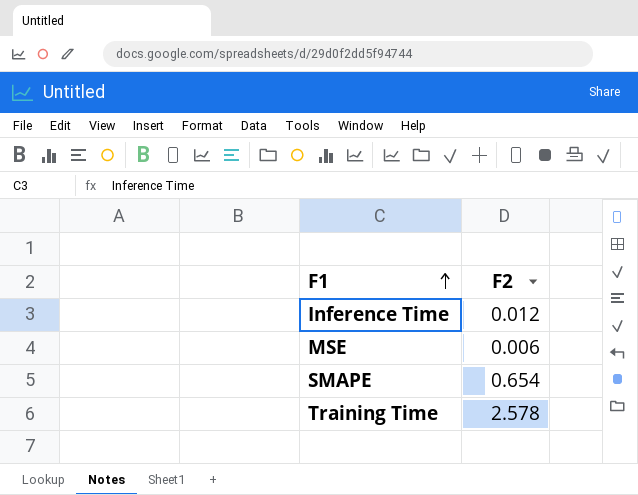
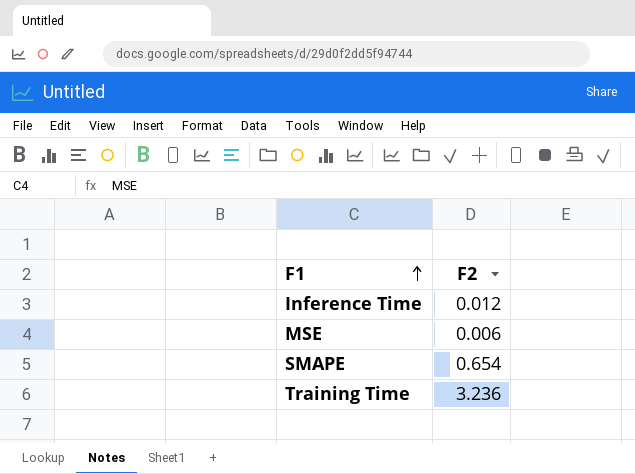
Training Time | F2: 2.578 -> 3.236

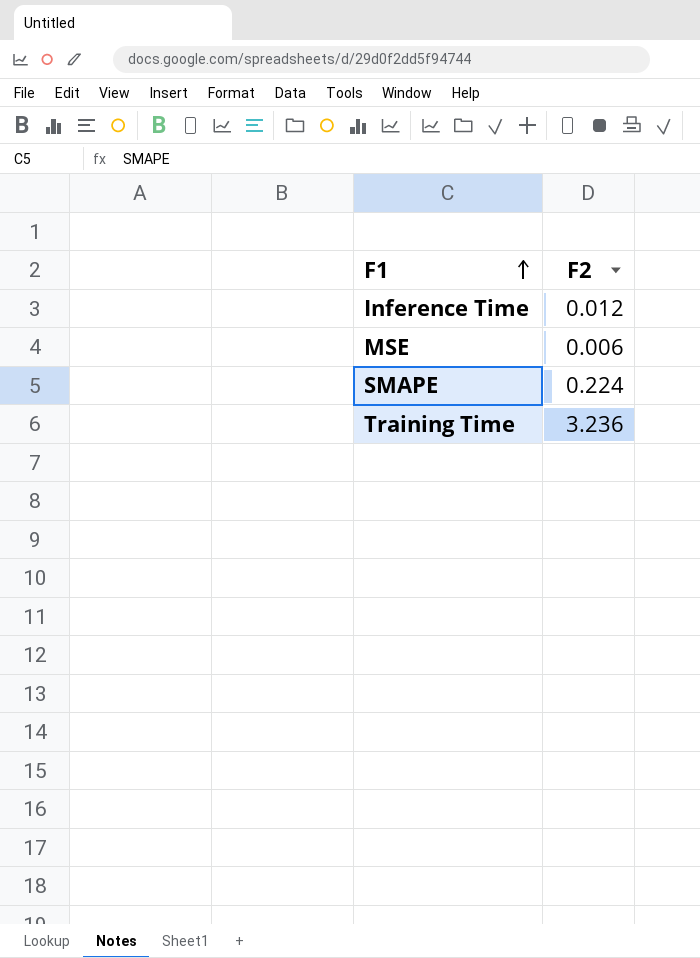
SMAPE | F2: 0.654 -> 0.224

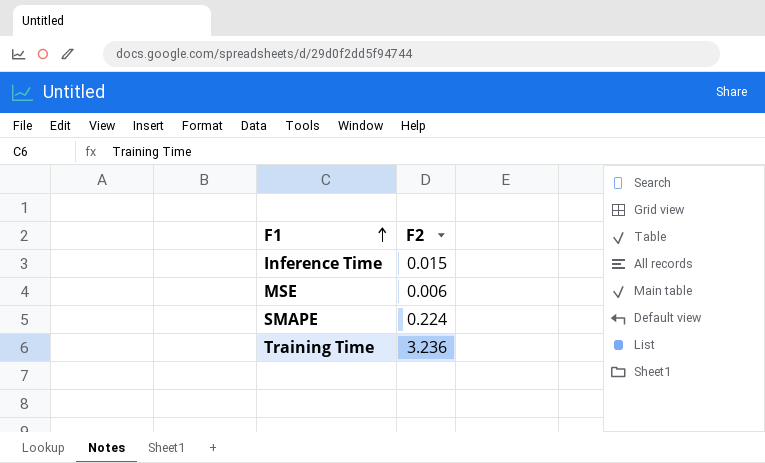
Inference Time | F2: 0.012 -> 0.015

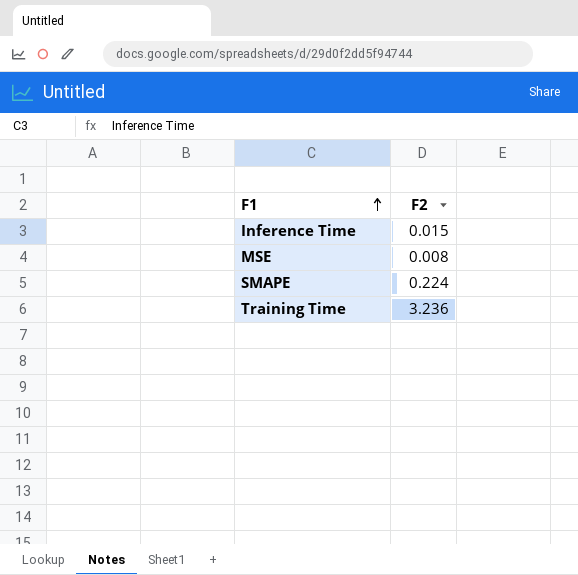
MSE | F2: 0.006 -> 0.008

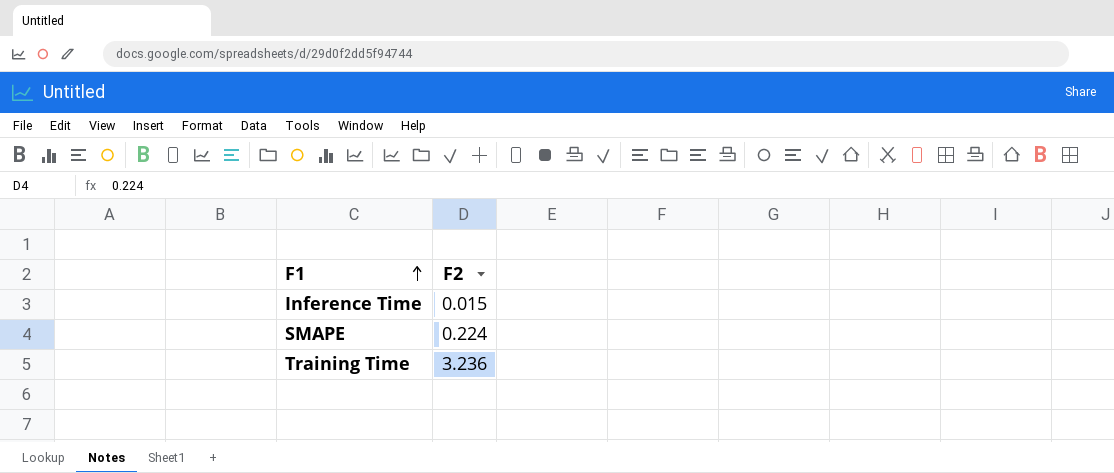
row MSE: 0.008 -> none

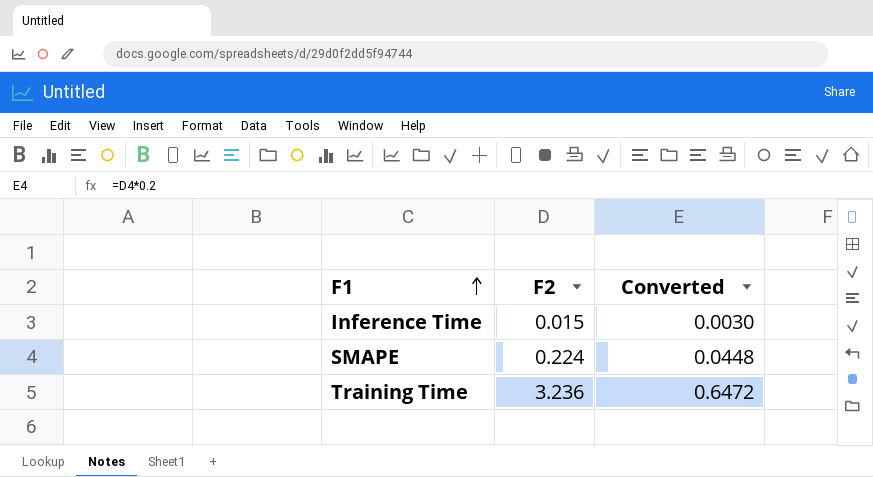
column Converted | formula: none -> [F2] * 0.2

